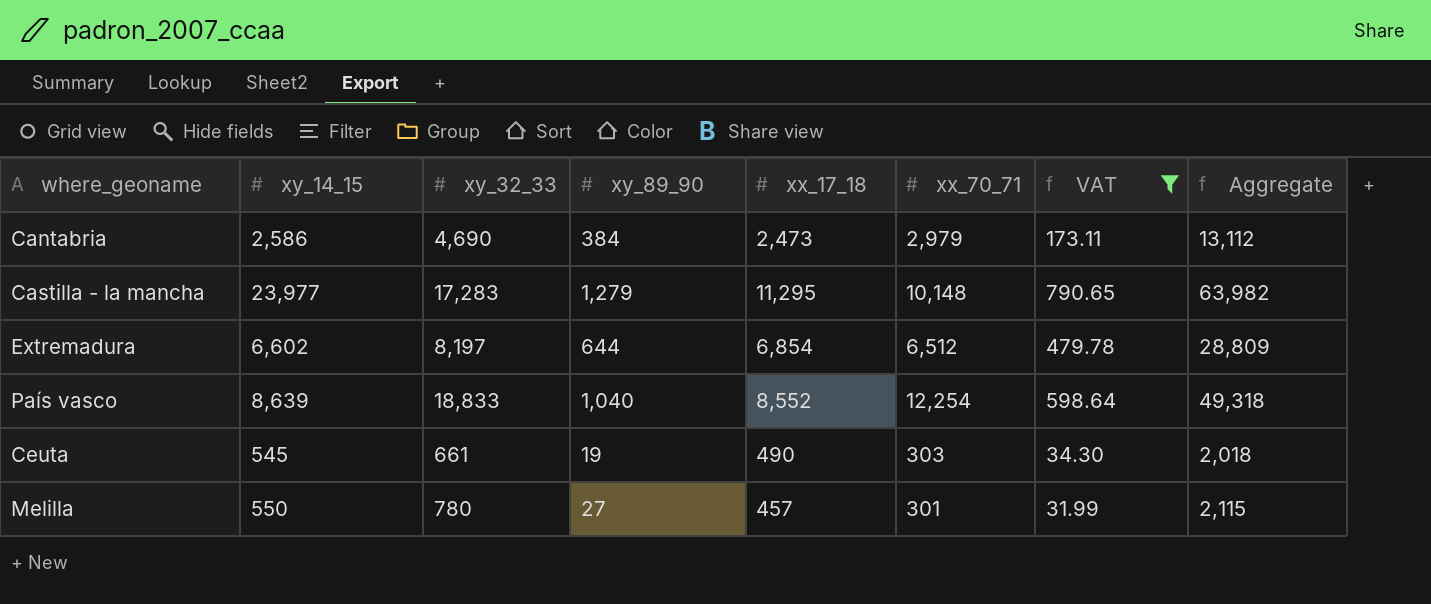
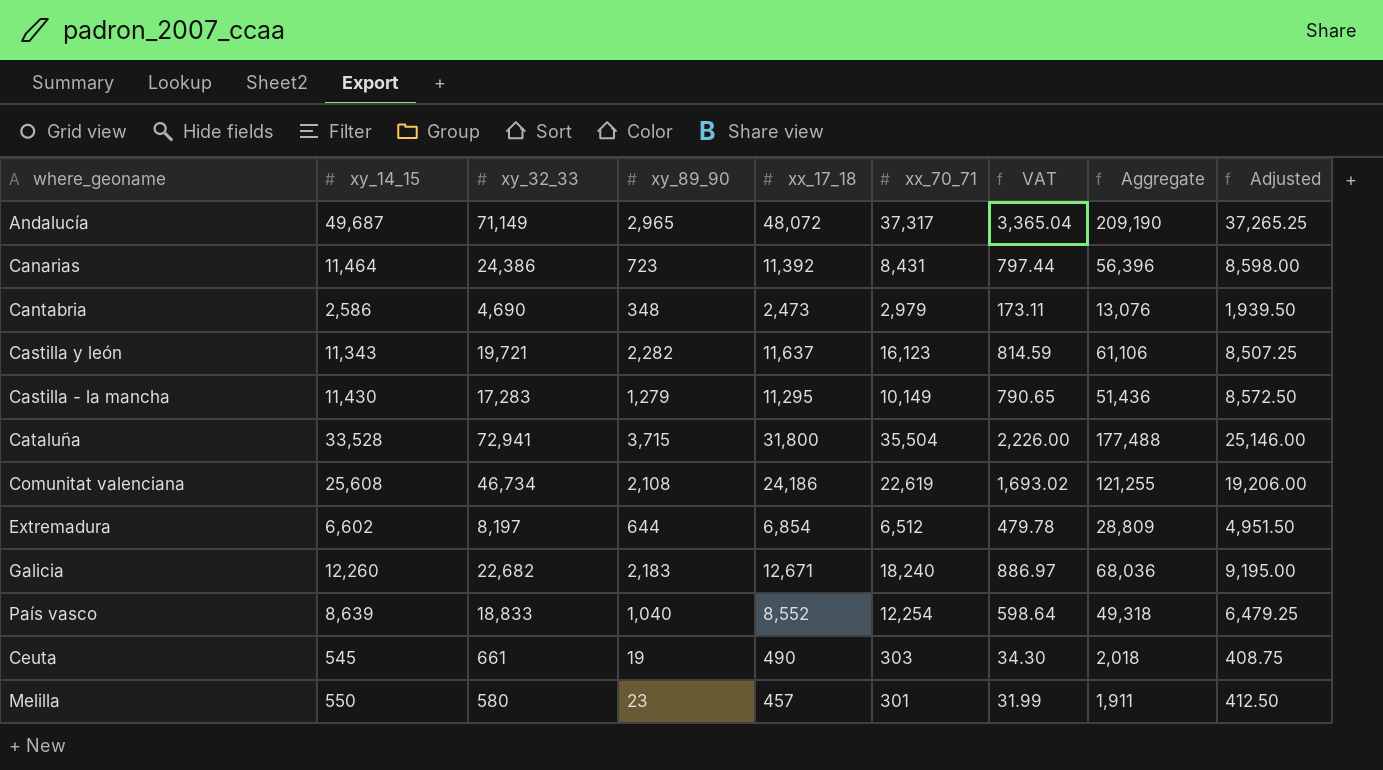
filter: VAT <= 790.65 -> none
column Adjusted | formula: none -> [xy_14_15] * 0.75
Cantabria | xy_89_90: 384 -> 348
Cantabria | Aggregate: 13,112 -> 13,076
Castilla - la mancha | xy_14_15: 23,977 -> 11,430
Castilla - la mancha | xx_70_71: 10,148 -> 10,149
Castilla - la mancha | Aggregate: 63,982 -> 51,436
Melilla | xy_32_33: 780 -> 580
Melilla | xy_89_90: 27 -> 23
Melilla | Aggregate: 2,115 -> 1,911

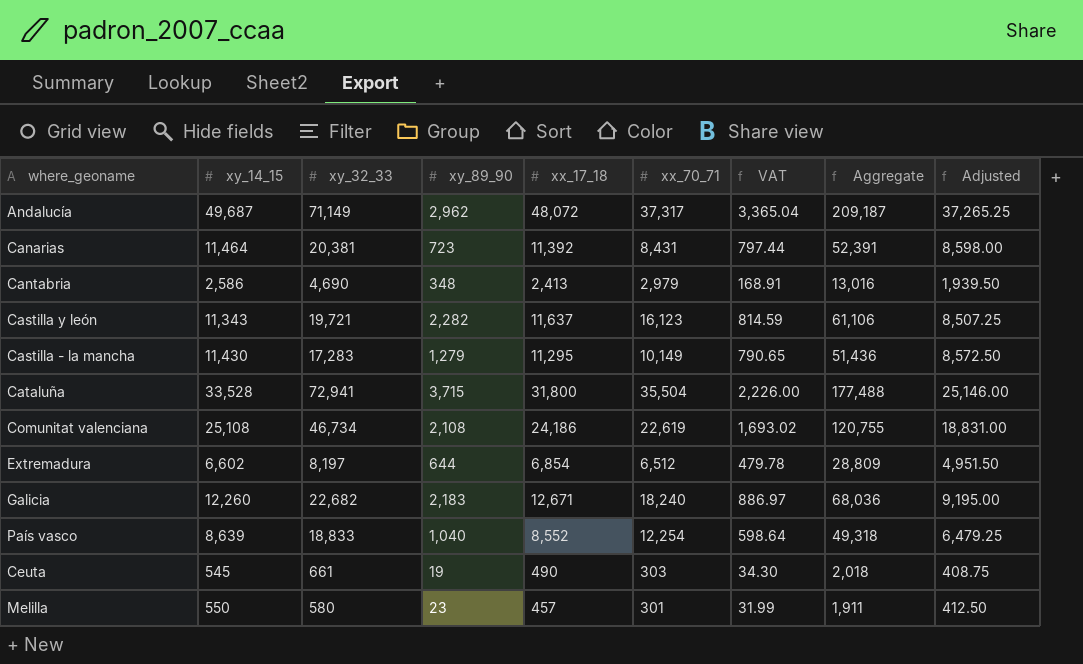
Andalucía | xy_89_90: 2,965 -> 2,962
Andalucía | Aggregate: 209,190 -> 209,187
Canarias | xy_32_33: 24,386 -> 20,381
Canarias | Aggregate: 56,396 -> 52,391
Cantabria | xx_17_18: 2,473 -> 2,413
Cantabria | VAT: 173.11 -> 168.91
Cantabria | Aggregate: 13,076 -> 13,016
Comunitat valenciana | xy_14_15: 25,608 -> 25,108
Comunitat valenciana | Aggregate: 121,255 -> 120,755
Comunitat valenciana | Adjusted: 19,206.00 -> 18,831.00

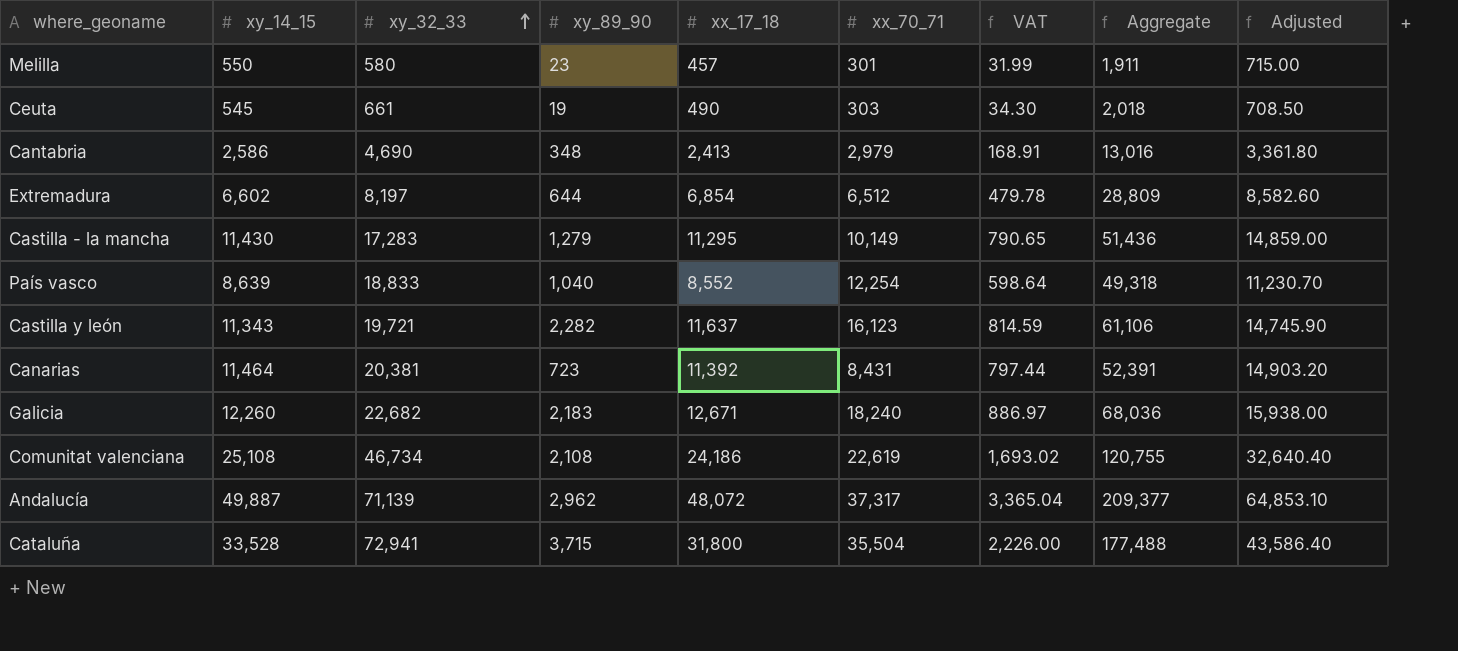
row order: none -> xy_32_33 ascending
column Adjusted | formula: [xy_14_15] * 0.75 -> [xy_14_15] * 1.3
Andalucía | xy_14_15: 49,687 -> 49,887
Andalucía | xy_32_33: 71,149 -> 71,139
Andalucía | Aggregate: 209,187 -> 209,377

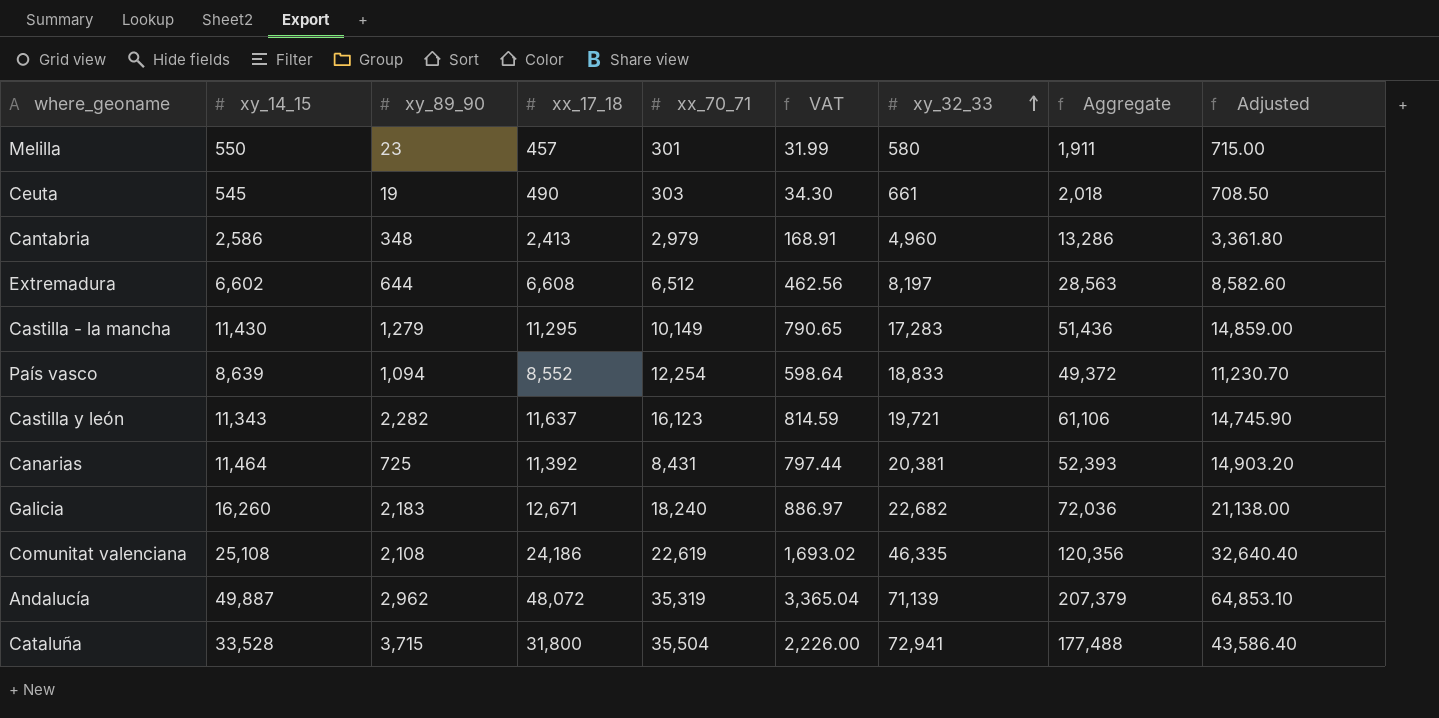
column xy_32_33 | position: 3 -> 7
Cantabria | xy_32_33: 4,690 -> 4,960
Cantabria | Aggregate: 13,016 -> 13,286
Extremadura | xx_17_18: 6,854 -> 6,608
Extremadura | VAT: 479.78 -> 462.56
Extremadura | Aggregate: 28,809 -> 28,563
País vasco | xy_89_90: 1,040 -> 1,094
País vasco | Aggregate: 49,318 -> 49,372
Canarias | xy_89_90: 723 -> 725
Canarias | Aggregate: 52,391 -> 52,393
Galicia | xy_14_15: 12,260 -> 16,260
Galicia | Aggregate: 68,036 -> 72,036
Galicia | Adjusted: 15,938.00 -> 21,138.00
Comunitat valenciana | xy_32_33: 46,734 -> 46,335
Comunitat valenciana | Aggregate: 120,755 -> 120,356
Andalucía | xx_70_71: 37,317 -> 35,319
Andalucía | Aggregate: 209,377 -> 207,379

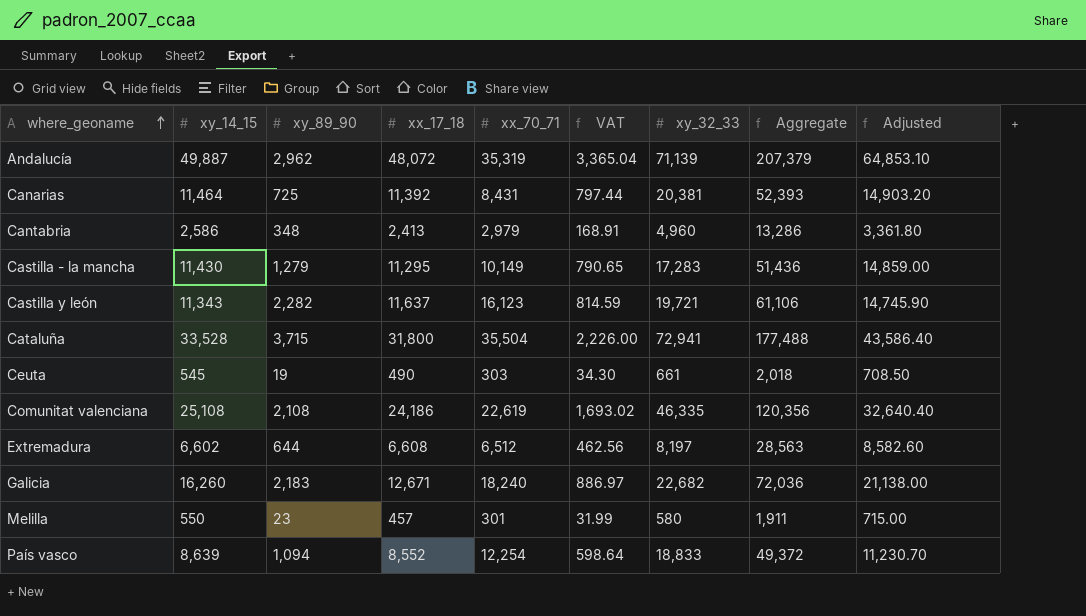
row order: xy_32_33 ascending -> where_geoname ascending

